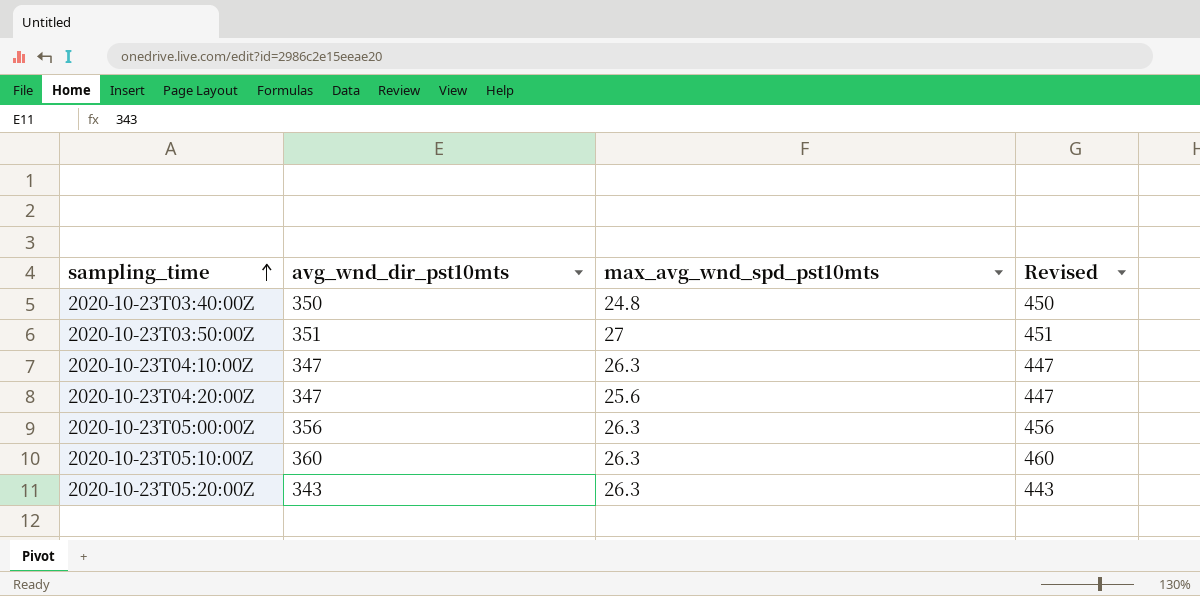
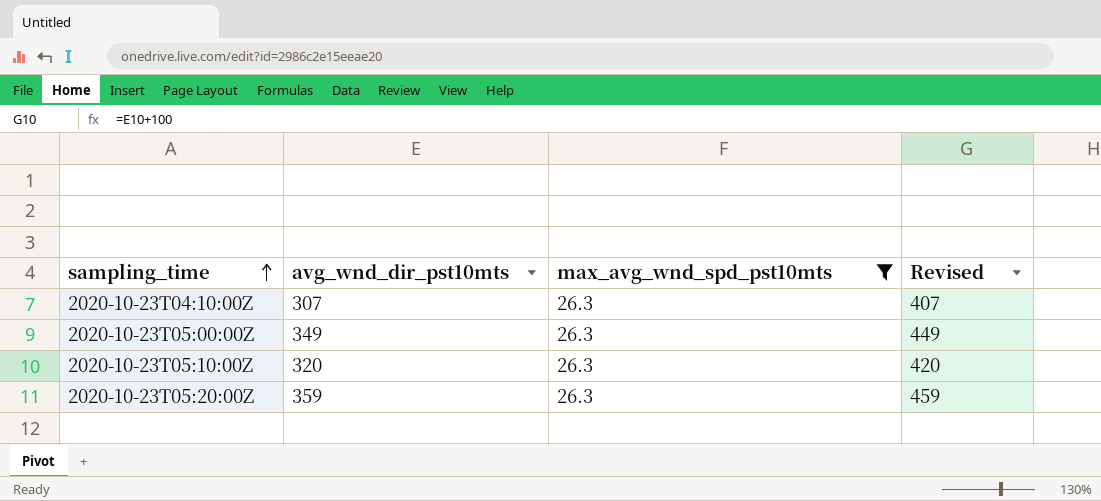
filter: none -> max_avg_wnd_spd_pst10mts = 26.3
2020-10-23T04:10:00Z | avg_wnd_dir_pst10mts: 347 -> 307
2020-10-23T04:10:00Z | Revised: 447 -> 407
2020-10-23T05:00:00Z | avg_wnd_dir_pst10mts: 356 -> 349
2020-10-23T05:00:00Z | Revised: 456 -> 449
2020-10-23T05:10:00Z | avg_wnd_dir_pst10mts: 360 -> 320
2020-10-23T05:10:00Z | Revised: 460 -> 420
2020-10-23T05:20:00Z | avg_wnd_dir_pst10mts: 343 -> 359
2020-10-23T05:20:00Z | Revised: 443 -> 459

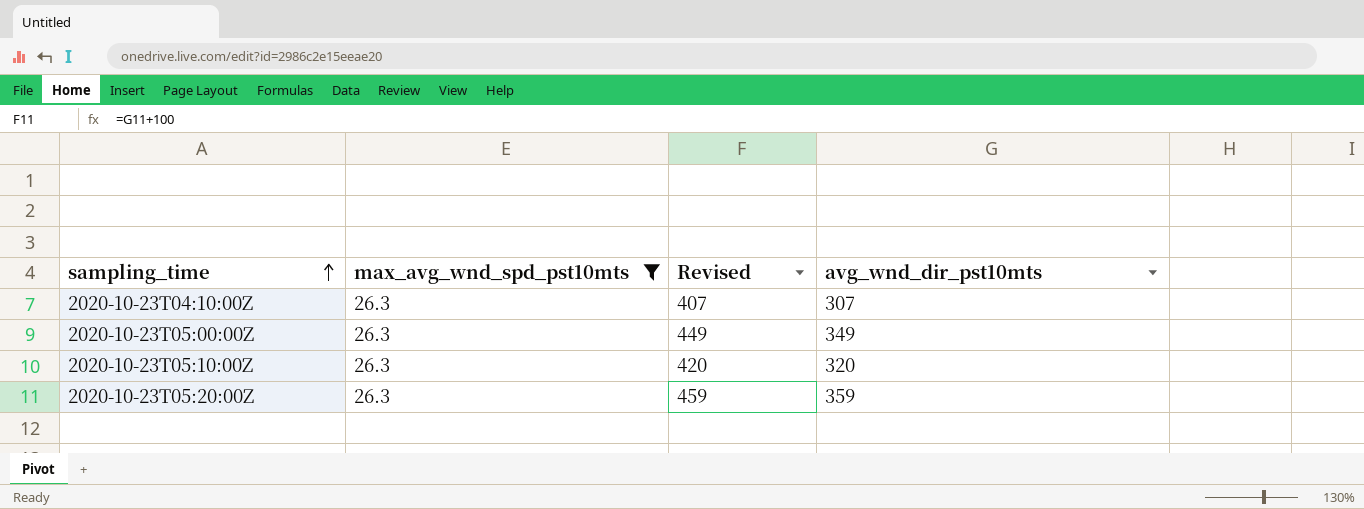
column avg_wnd_dir_pst10mts | position: 2 -> 4

